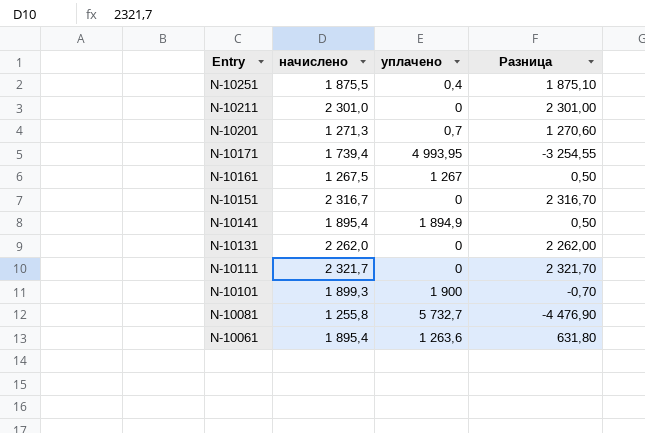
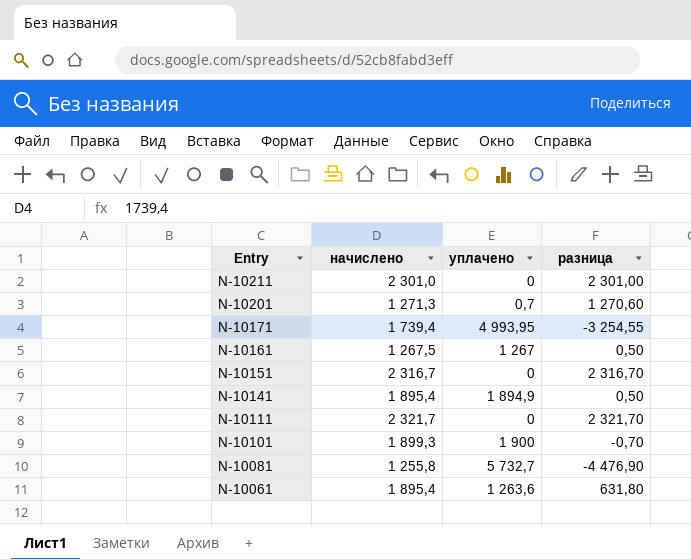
column name: Разница -> разница
row N-10251: 1 875,5 | 0,4 | 1 875,10 -> none
row N-10131: 2 262,0 | 0 | 2 262,00 -> none

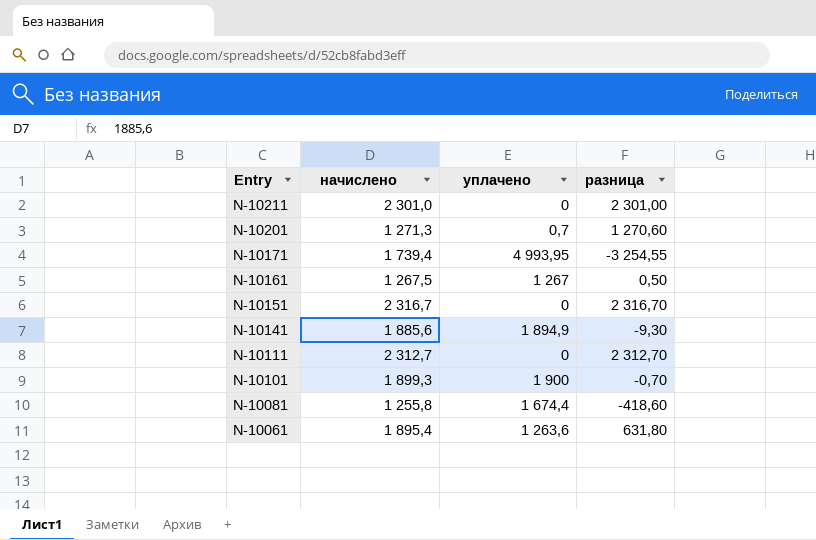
N-10141 | начислено: 1 895,4 -> 1 885,6
N-10141 | разница: 0,50 -> -9,30
N-10111 | начислено: 2 321,7 -> 2 312,7
N-10111 | разница: 2 321,70 -> 2 312,70
N-10081 | уплачено: 5 732,7 -> 1 674,4
N-10081 | разница: -4 476,90 -> -418,60

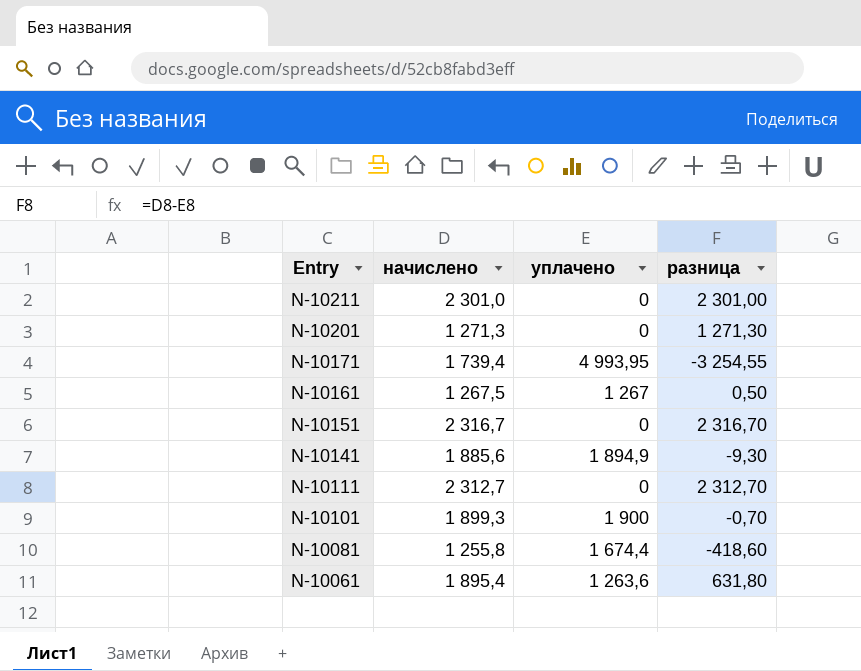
N-10201 | уплачено: 0,7 -> 0
N-10201 | разница: 1 270,60 -> 1 271,30

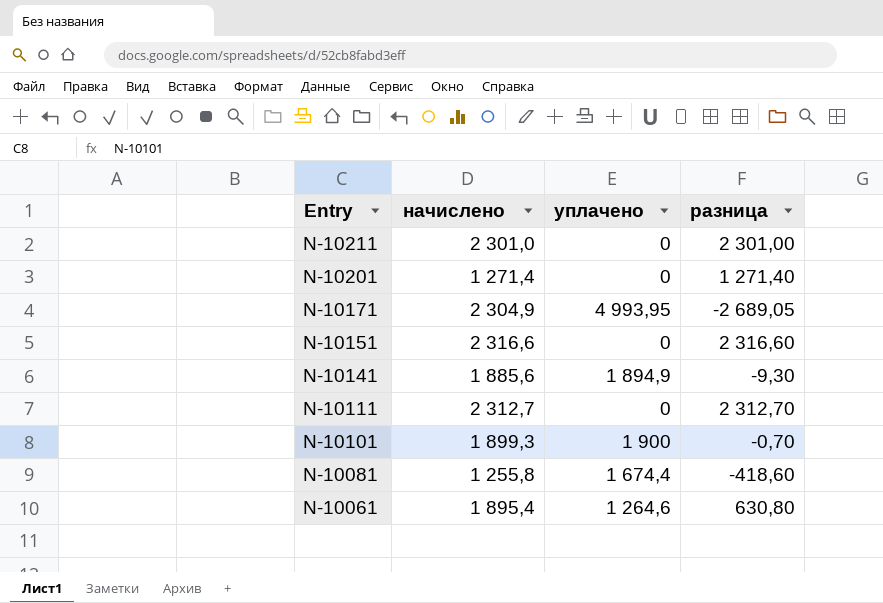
row N-10161: 1 267,5 | 1 267 | 0,50 -> none
N-10201 | начислено: 1 271,3 -> 1 271,4
N-10201 | разница: 1 271,30 -> 1 271,40
N-10171 | начислено: 1 739,4 -> 2 304,9
N-10171 | разница: -3 254,55 -> -2 689,05
N-10151 | начислено: 2 316,7 -> 2 316,6
N-10151 | разница: 2 316,70 -> 2 316,60
N-10061 | уплачено: 1 263,6 -> 1 264,6
N-10061 | разница: 631,80 -> 630,80

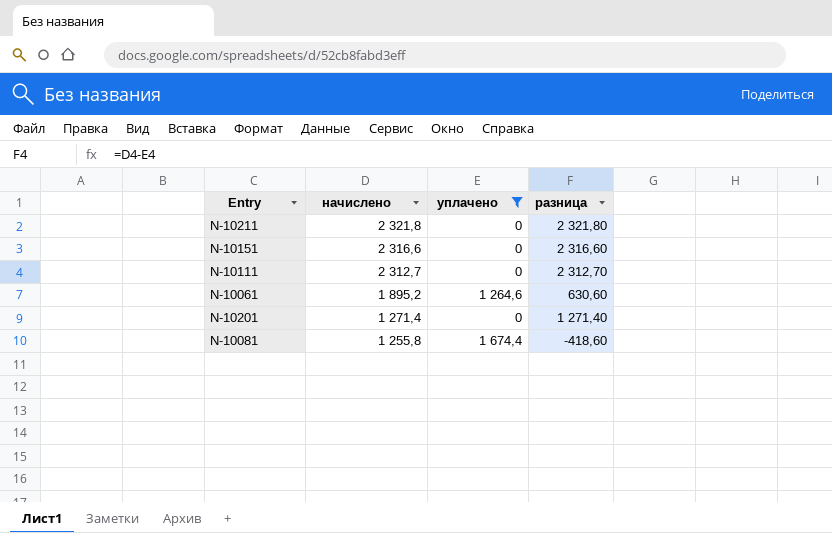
filter: none -> уплачено <= 1 674,4
row order: Entry descending -> начислено descending
N-10211 | начислено: 2 301,0 -> 2 321,8
N-10211 | разница: 2 301,00 -> 2 321,80
N-10061 | начислено: 1 895,4 -> 1 895,2
N-10061 | разница: 630,80 -> 630,60

